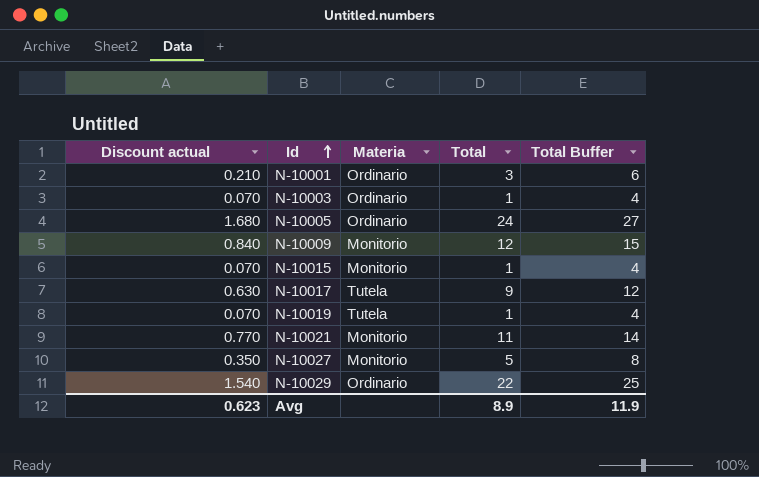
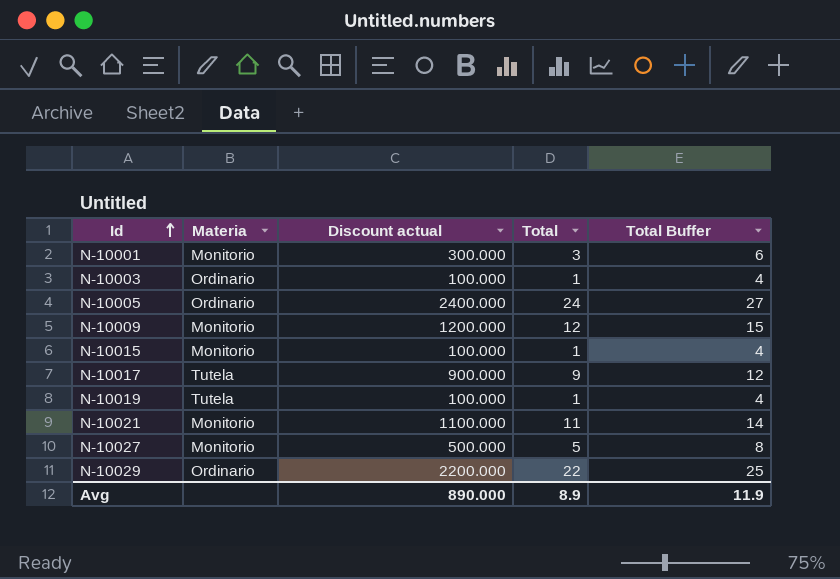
column Discount actual | formula: [Total] * 0.07 -> [Total] * 100
column Discount actual | position: 1 -> 3
N-10001 | Materia: Ordinario -> Monitorio
Avg | Discount actual: 0.623 -> 890.000

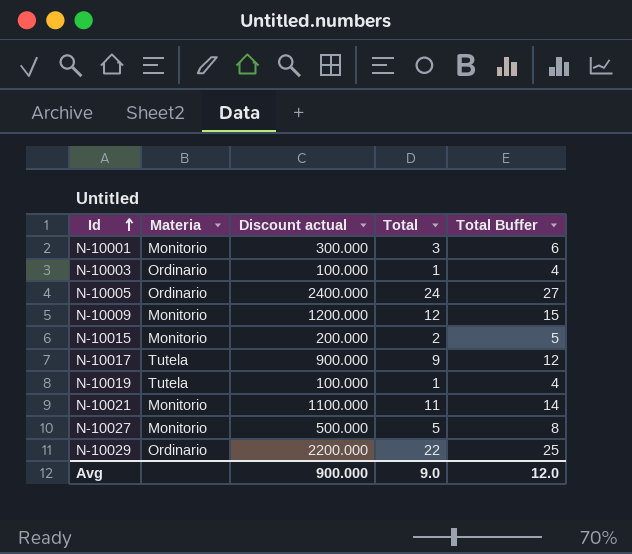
N-10015 | Discount actual: 100.000 -> 200.000
N-10015 | Total: 1 -> 2
N-10015 | Total Buffer: 4 -> 5
Avg | Discount actual: 890.000 -> 900.000
Avg | Total: 8.9 -> 9.0
Avg | Total Buffer: 11.9 -> 12.0

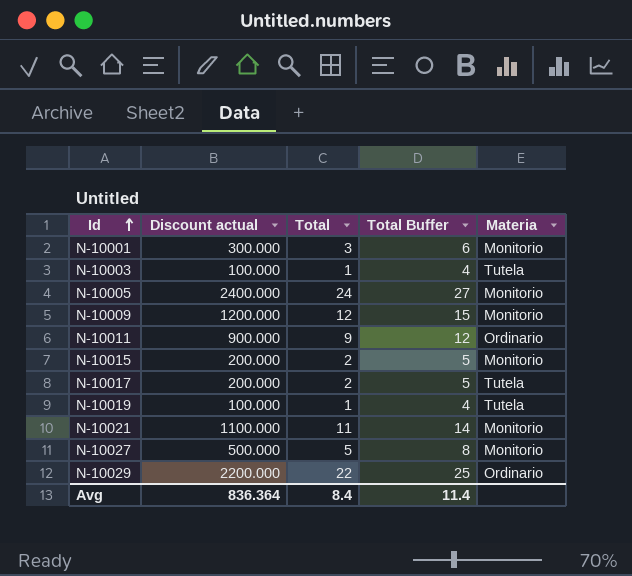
column Materia | position: 2 -> 5
N-10003 | Materia: Ordinario -> Tutela
N-10005 | Materia: Ordinario -> Monitorio
row N-10011: none -> 900.000 | 9 | 12 | Ordinario
N-10017 | Discount actual: 900.000 -> 200.000
N-10017 | Total: 9 -> 2
N-10017 | Total Buffer: 12 -> 5
Avg | Discount actual: 900.000 -> 836.364
Avg | Total: 9.0 -> 8.4
Avg | Total Buffer: 12.0 -> 11.4

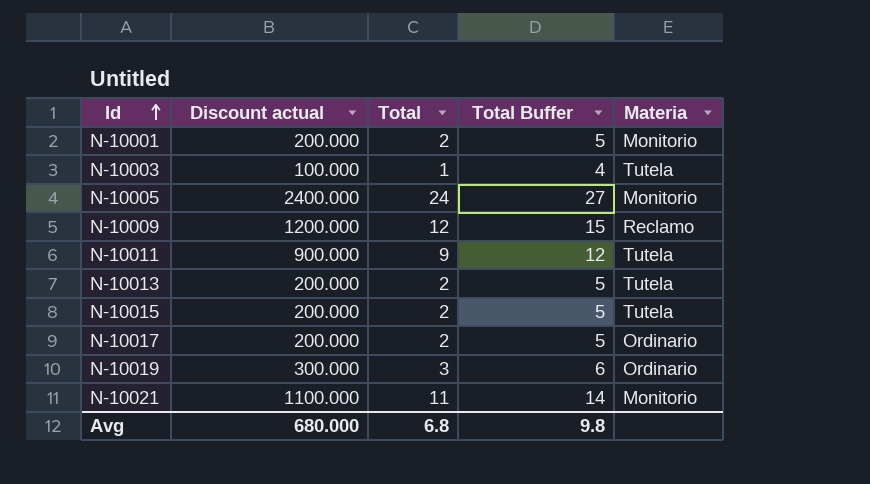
row N-10027: 500.000 | 5 | 8 | Monitorio -> none
row N-10029: 2200.000 | 22 | 25 | Ordinario -> none
N-10001 | Discount actual: 300.000 -> 200.000
N-10001 | Total: 3 -> 2
N-10001 | Total Buffer: 6 -> 5
N-10009 | Materia: Monitorio -> Reclamo
N-10011 | Materia: Ordinario -> Tutela
row N-10013: none -> 200.000 | 2 | 5 | Tutela
N-10015 | Materia: Monitorio -> Tutela
N-10017 | Materia: Tutela -> Ordinario
N-10019 | Discount actual: 100.000 -> 300.000
N-10019 | Total: 1 -> 3
N-10019 | Total Buffer: 4 -> 6
N-10019 | Materia: Tutela -> Ordinario
Avg | Discount actual: 836.364 -> 680.000
Avg | Total: 8.4 -> 6.8
Avg | Total Buffer: 11.4 -> 9.8

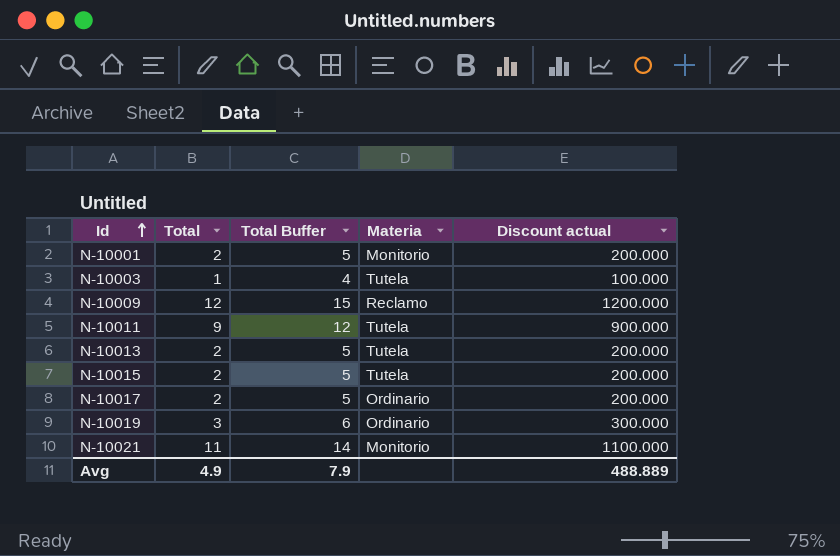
column Discount actual | position: 2 -> 5
row N-10005: 2400.000 | 24 | 27 | Monitorio -> none
Avg | Total: 6.8 -> 4.9
Avg | Total Buffer: 9.8 -> 7.9
Avg | Discount actual: 680.000 -> 488.889

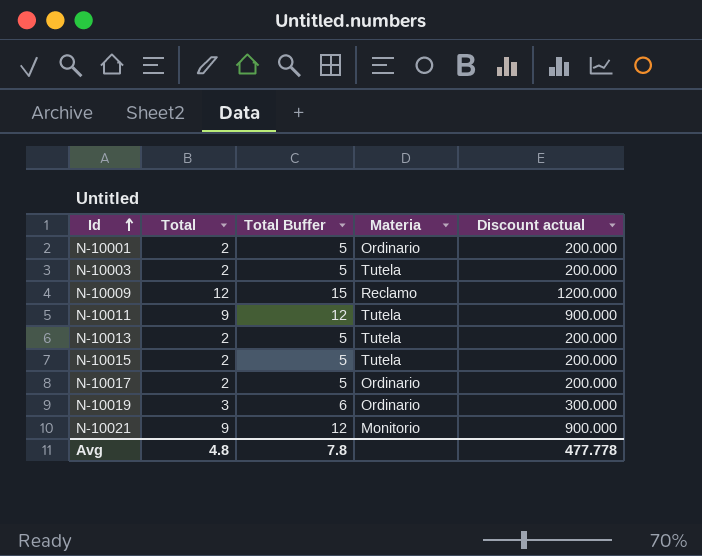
N-10001 | Materia: Monitorio -> Ordinario
N-10003 | Total: 1 -> 2
N-10003 | Total Buffer: 4 -> 5
N-10003 | Discount actual: 100.000 -> 200.000
N-10021 | Total: 11 -> 9
N-10021 | Total Buffer: 14 -> 12
N-10021 | Discount actual: 1100.000 -> 900.000
Avg | Total: 4.9 -> 4.8
Avg | Total Buffer: 7.9 -> 7.8
Avg | Discount actual: 488.889 -> 477.778

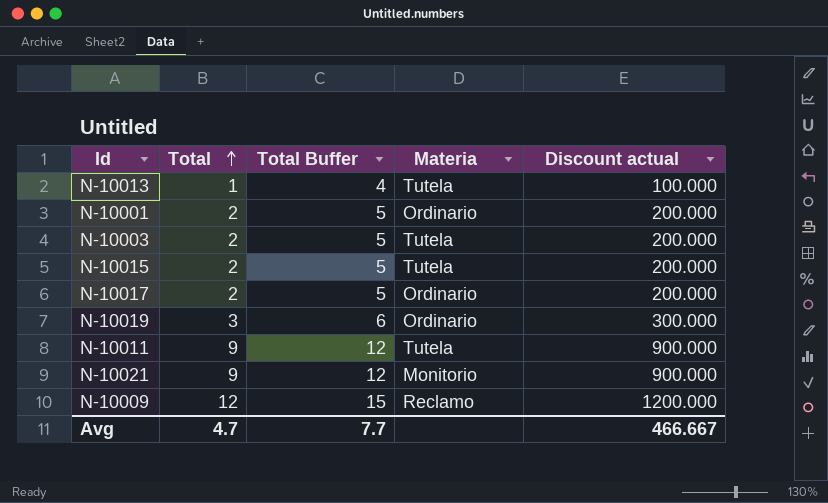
row order: Id ascending -> Total ascending
N-10013 | Total: 2 -> 1
N-10013 | Total Buffer: 5 -> 4
N-10013 | Discount actual: 200.000 -> 100.000
Avg | Total: 4.8 -> 4.7
Avg | Total Buffer: 7.8 -> 7.7
Avg | Discount actual: 477.778 -> 466.667

